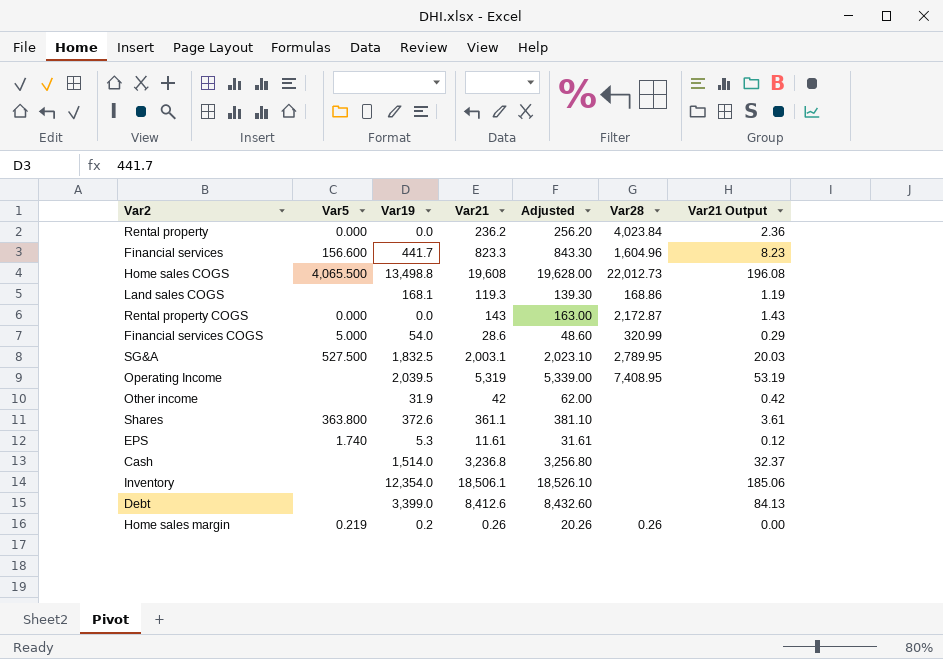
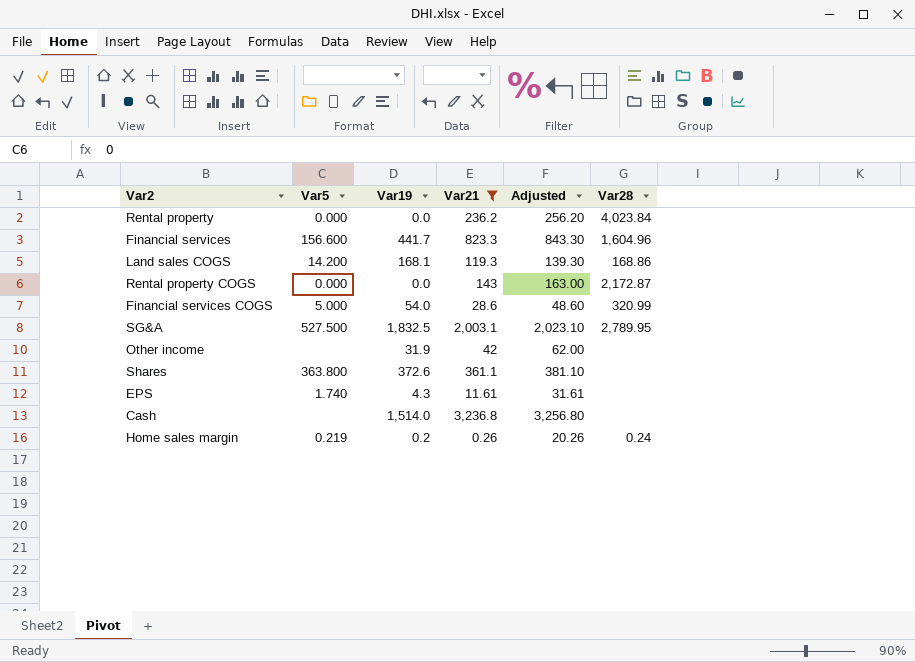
filter: none -> Var21 <= 3,236.8
column Var21 Output | formula: [Var21] * 0.01 -> none
Land sales COGS | Var5: none -> 14.200
EPS | Var19: 5.3 -> 4.3
Home sales margin | Var28: 0.26 -> 0.24

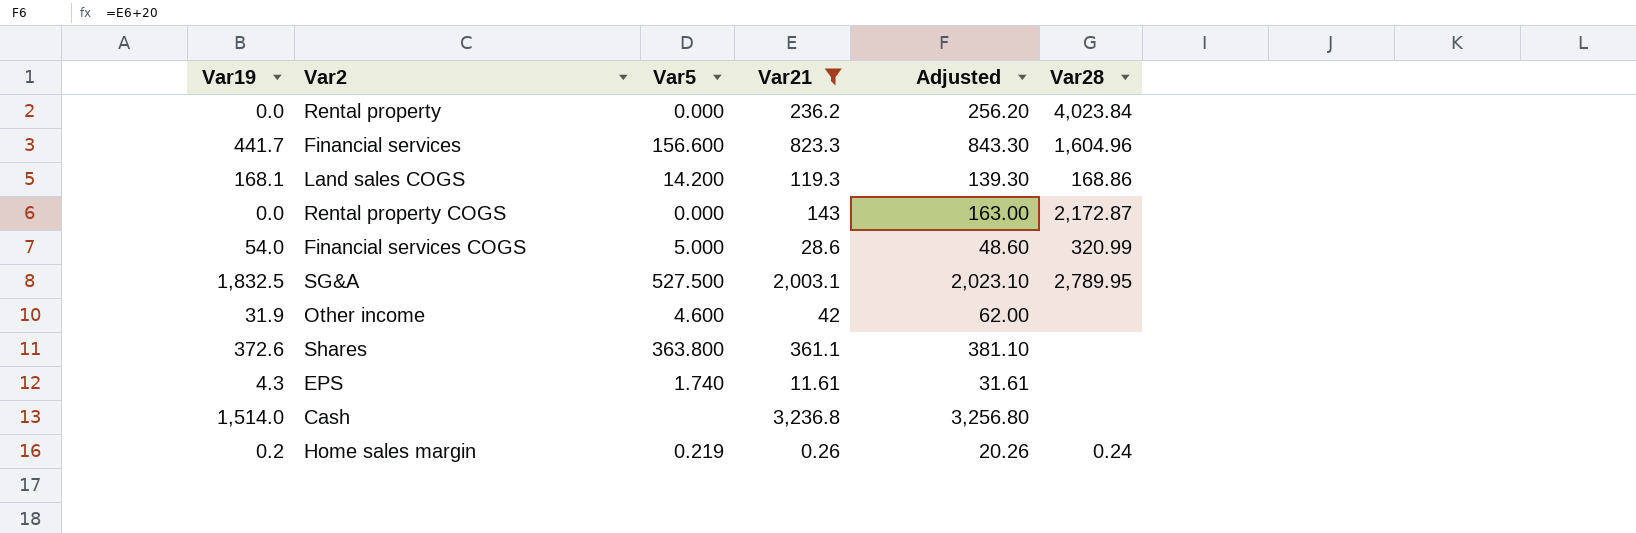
column Var19 | position: 3 -> 1
Other income | Var5: none -> 4.600

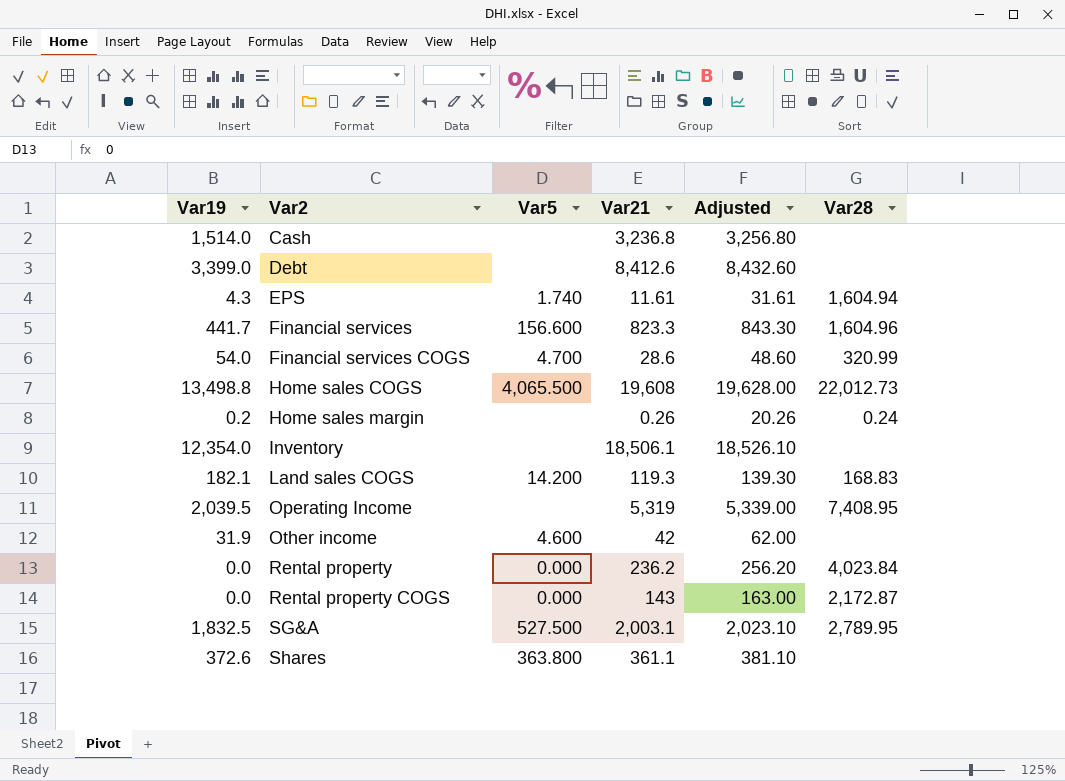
filter: Var21 <= 3,236.8 -> none
row order: none -> Var2 ascending
EPS | Var28: none -> 1,604.94
Financial services COGS | Var5: 5.000 -> 4.700
Home sales margin | Var5: 0.219 -> none
Land sales COGS | Var19: 168.1 -> 182.1
Land sales COGS | Var28: 168.86 -> 168.83

